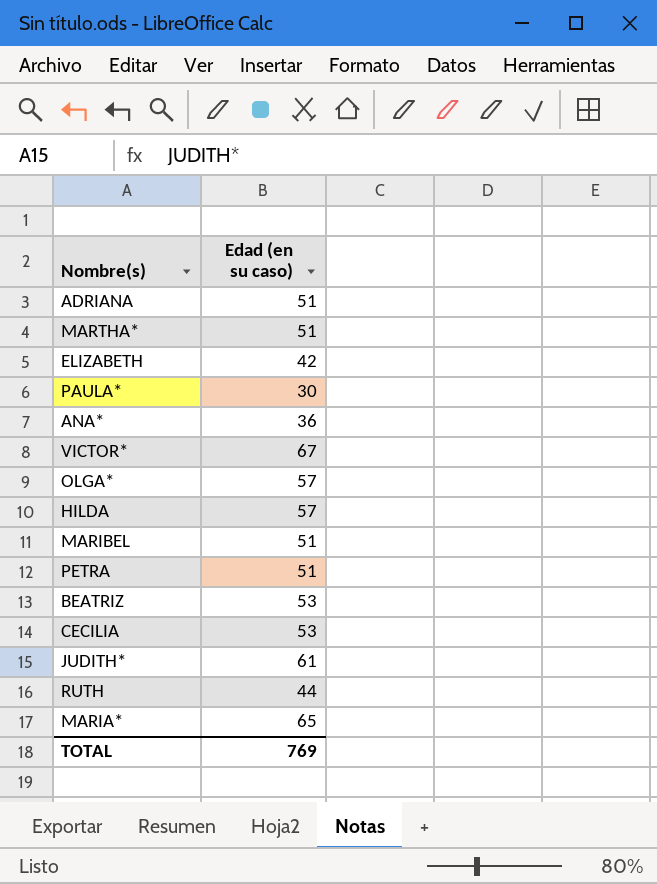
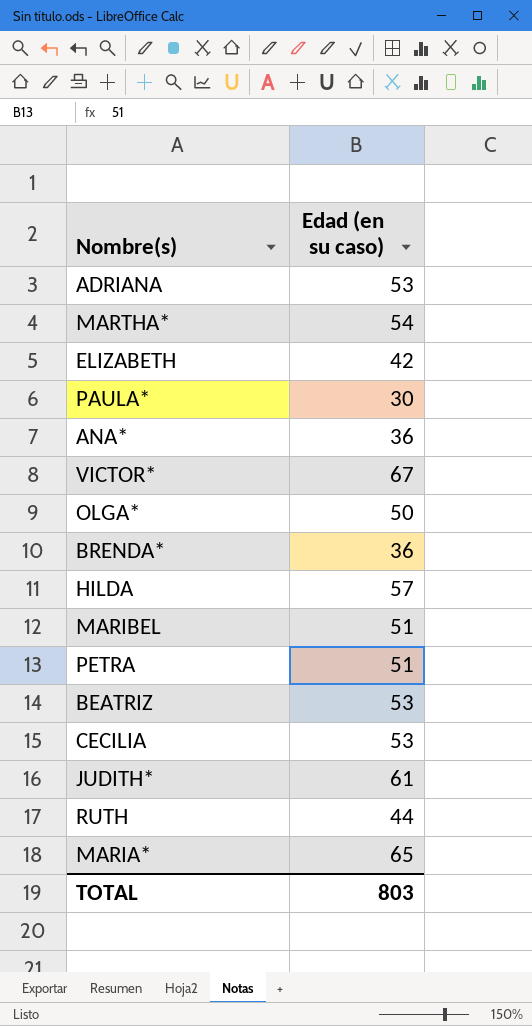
ADRIANA | Edad (en su caso): 51 -> 53
MARTHA* | Edad (en su caso): 51 -> 54
OLGA* | Edad (en su caso): 57 -> 50
row BRENDA*: none -> 36
TOTAL | Edad (en su caso): 769 -> 803

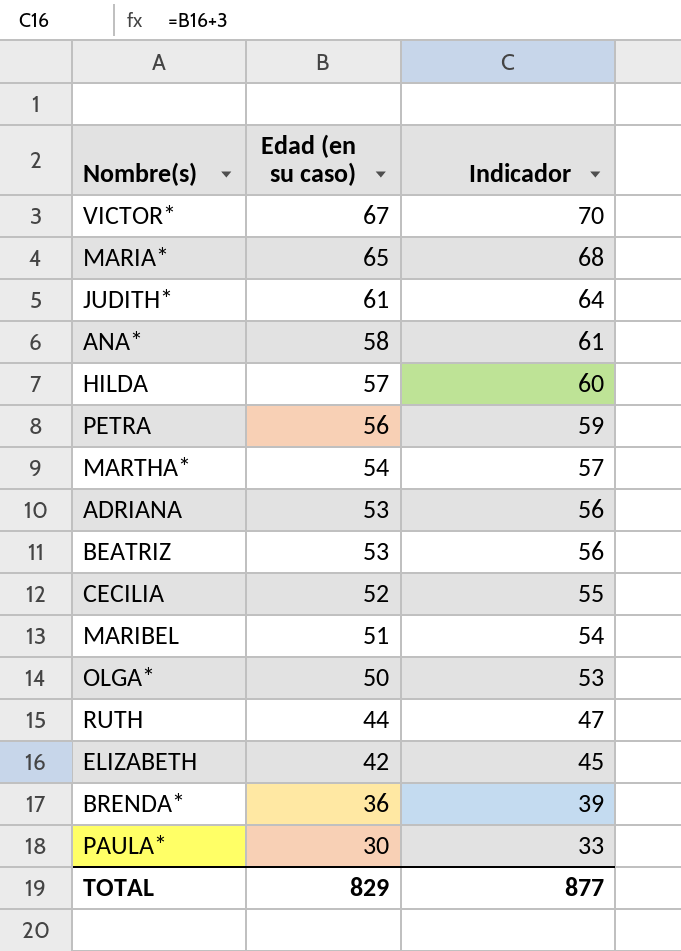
row order: none -> Edad (en su caso) descending
column Indicador | formula: none -> [Edad (en su caso)] + 3
ANA* | Edad (en su caso): 36 -> 58
PETRA | Edad (en su caso): 51 -> 56
CECILIA | Edad (en su caso): 53 -> 52
TOTAL | Edad (en su caso): 803 -> 829

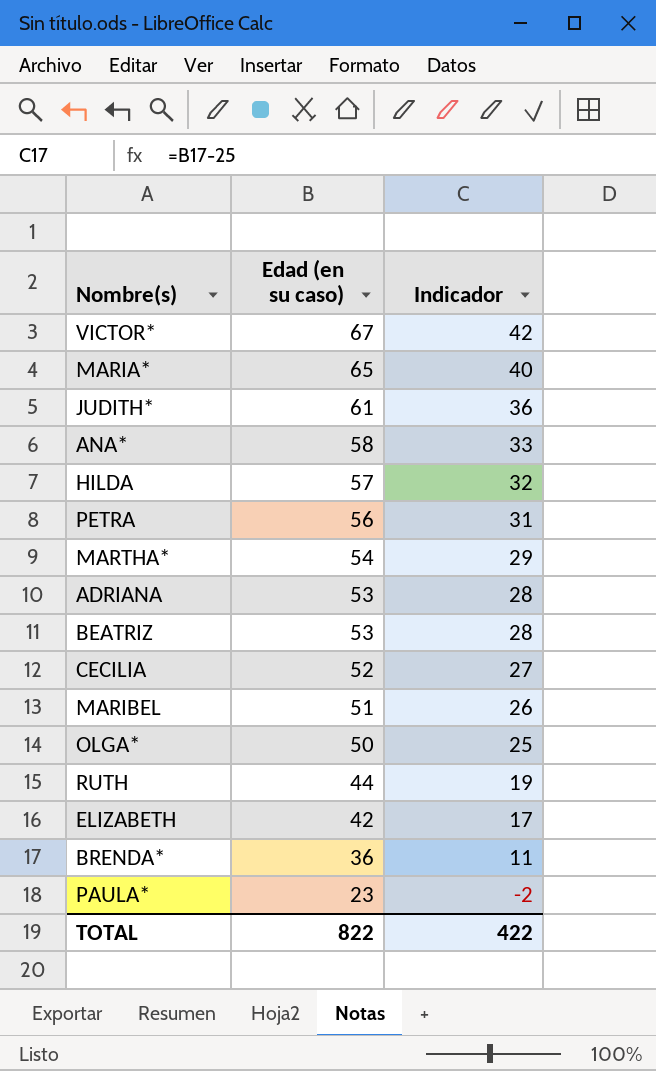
column Indicador | formula: [Edad (en su caso)] + 3 -> [Edad (en su caso)] - 25
PAULA* | Edad (en su caso): 30 -> 23
TOTAL | Edad (en su caso): 829 -> 822
TOTAL | Indicador: 877 -> 422

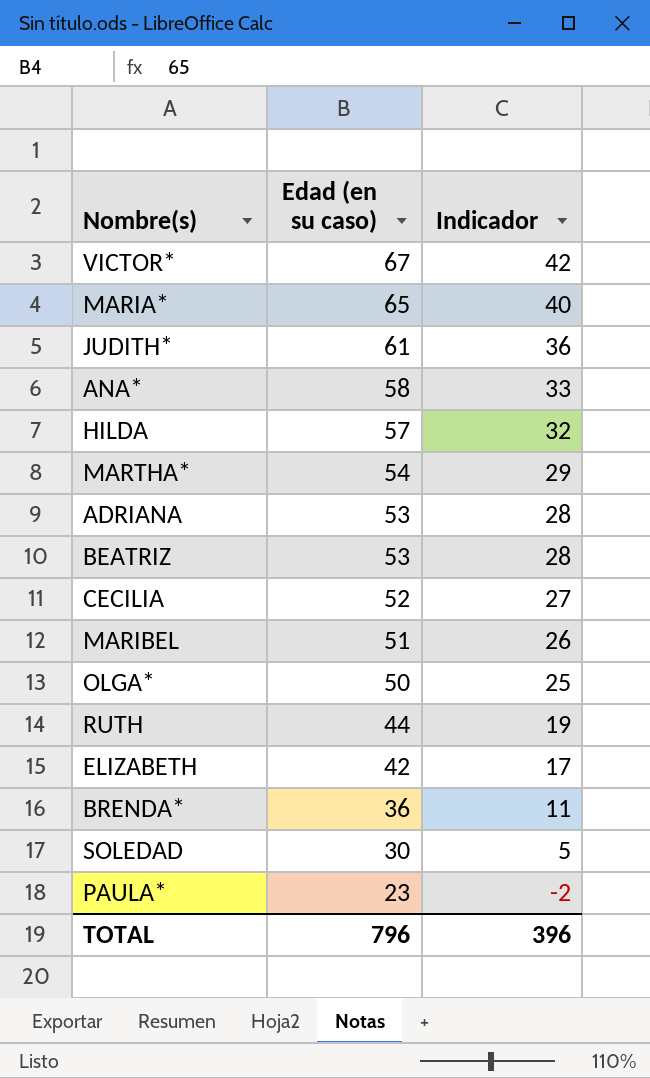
row PETRA: 56 | 31 -> none
row SOLEDAD: none -> 30 | 5
TOTAL | Edad (en su caso): 822 -> 796
TOTAL | Indicador: 422 -> 396

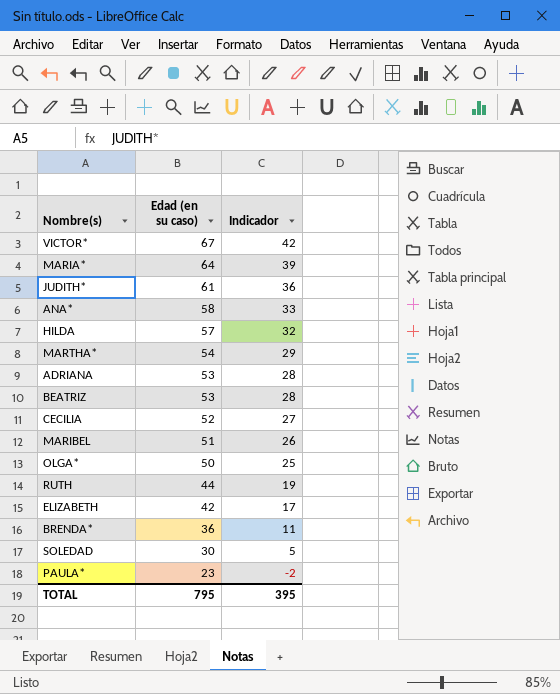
MARIA* | Edad (en su caso): 65 -> 64
MARIA* | Indicador: 40 -> 39
TOTAL | Edad (en su caso): 796 -> 795
TOTAL | Indicador: 396 -> 395

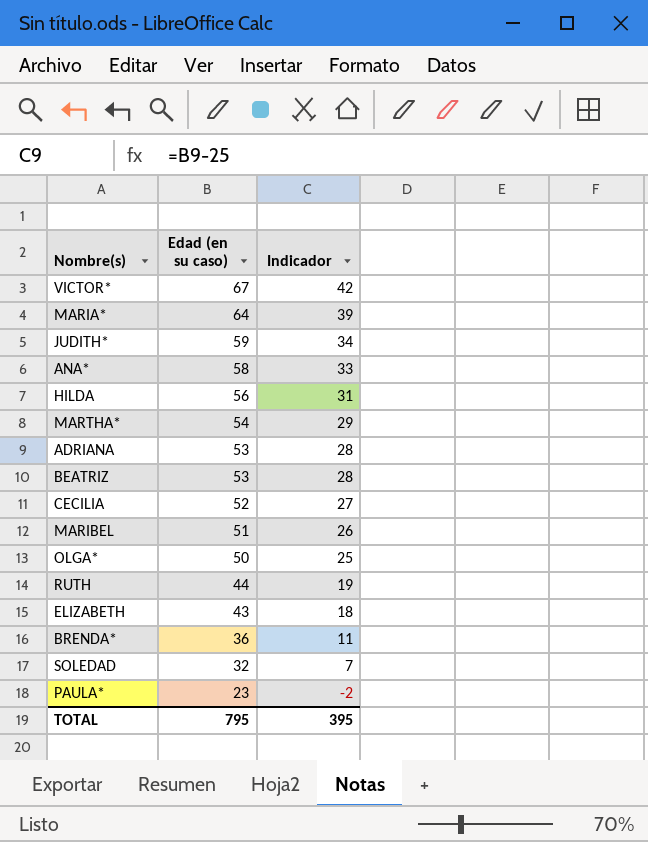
JUDITH* | Edad (en su caso): 61 -> 59
JUDITH* | Indicador: 36 -> 34
HILDA | Edad (en su caso): 57 -> 56
HILDA | Indicador: 32 -> 31
ELIZABETH | Edad (en su caso): 42 -> 43
ELIZABETH | Indicador: 17 -> 18
SOLEDAD | Edad (en su caso): 30 -> 32
SOLEDAD | Indicador: 5 -> 7

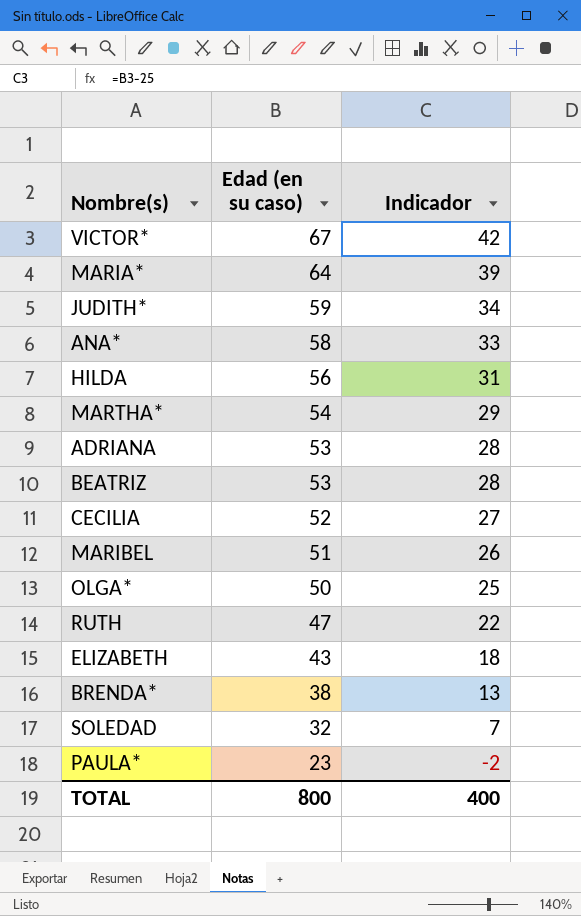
RUTH | Edad (en su caso): 44 -> 47
RUTH | Indicador: 19 -> 22
BRENDA* | Edad (en su caso): 36 -> 38
BRENDA* | Indicador: 11 -> 13
TOTAL | Edad (en su caso): 795 -> 800
TOTAL | Indicador: 395 -> 400

